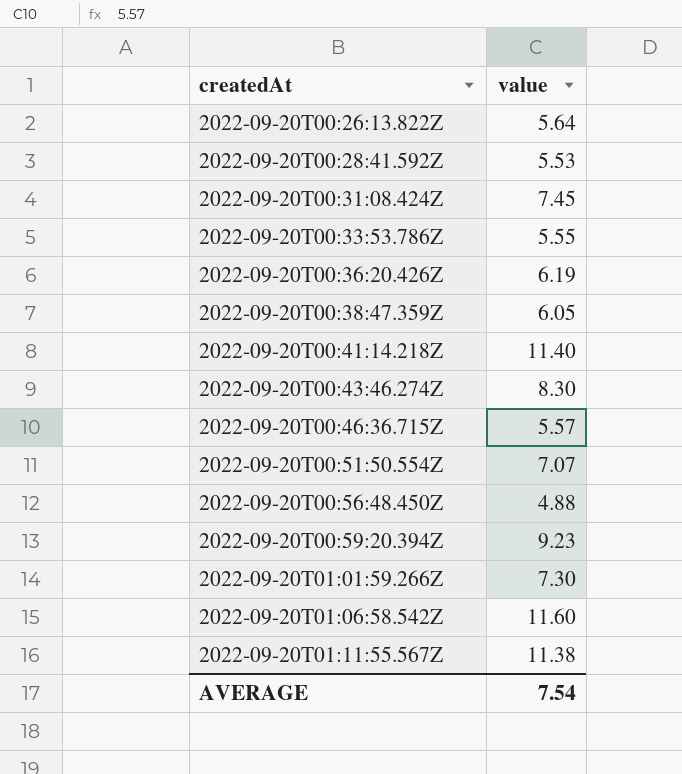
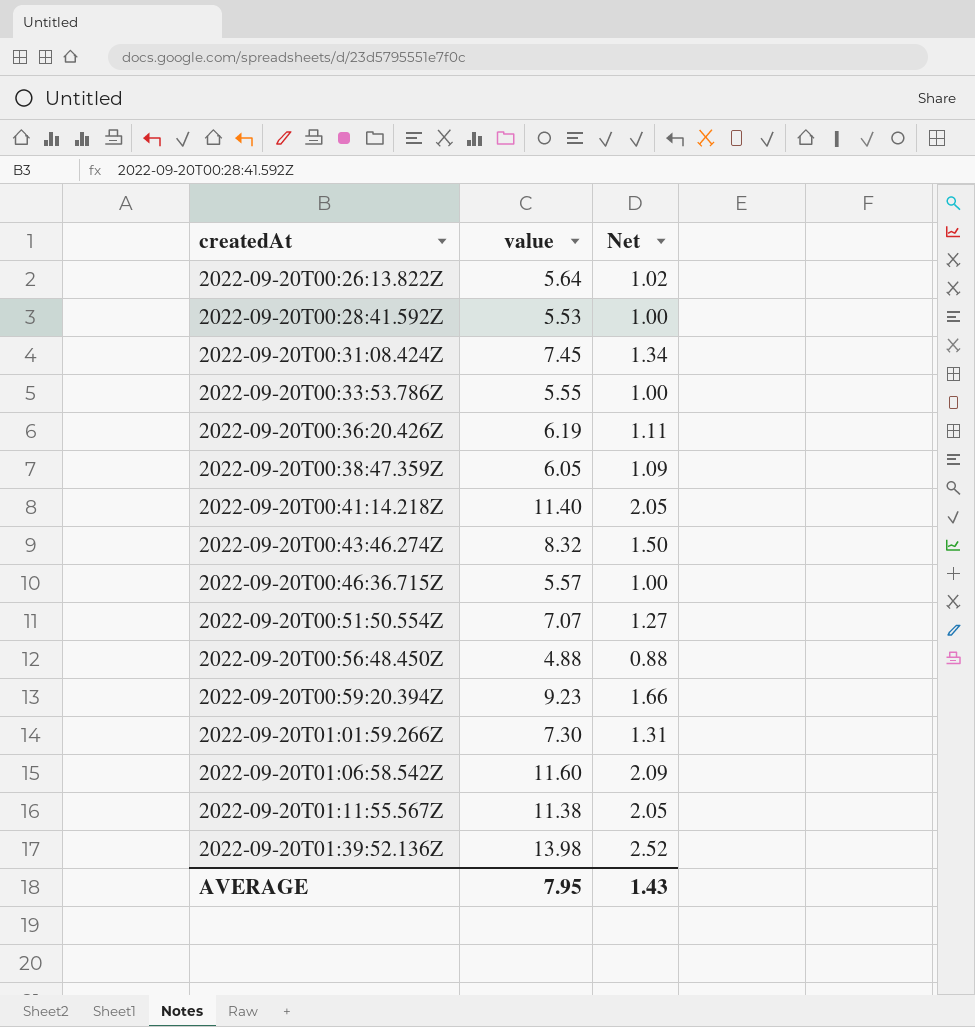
column Net | formula: none -> [value] * 0.18
2022-09-20T00:43:46.274Z | value: 8.30 -> 8.32
row 2022-09-20T01:39:52.136Z: none -> 13.98 | 2.52
AVERAGE | value: 7.54 -> 7.95

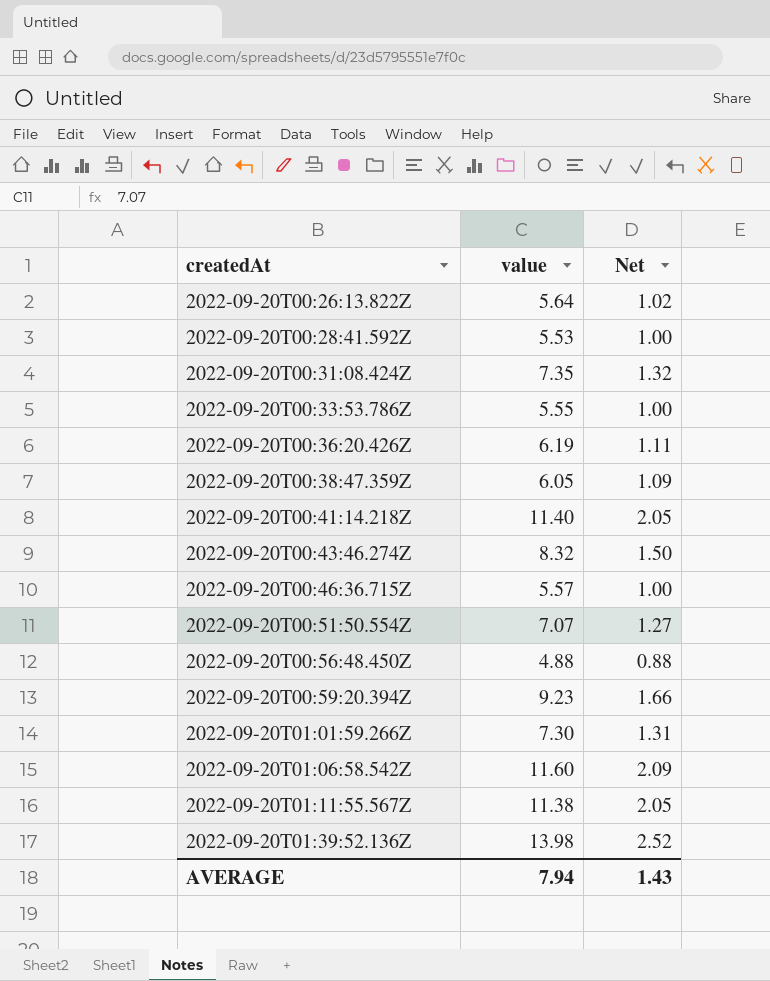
2022-09-20T00:31:08.424Z | value: 7.45 -> 7.35
2022-09-20T00:31:08.424Z | Net: 1.34 -> 1.32
AVERAGE | value: 7.95 -> 7.94

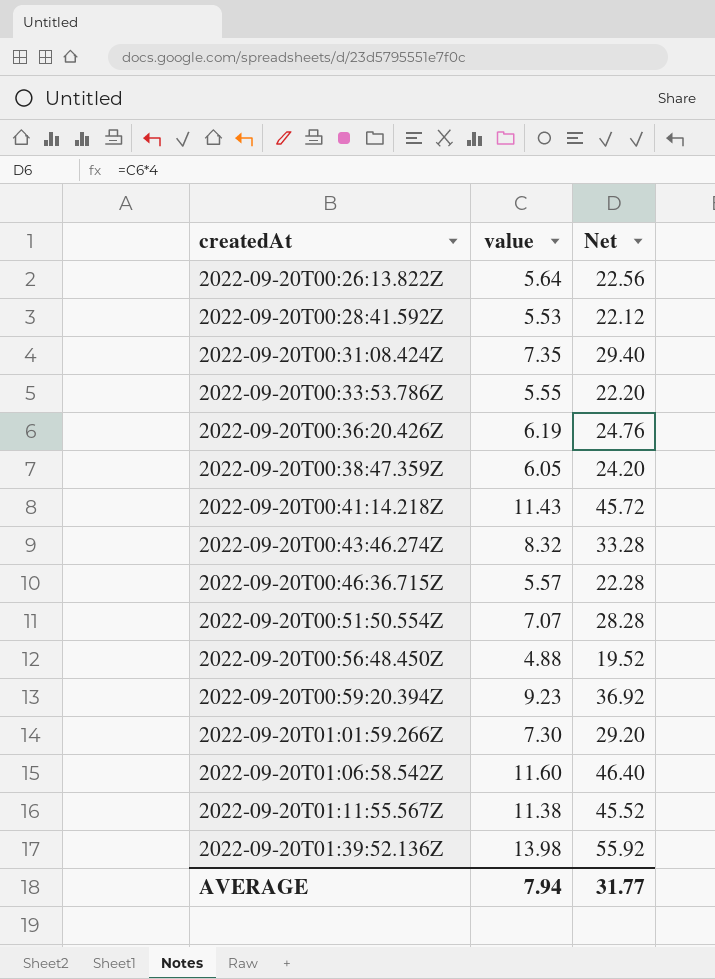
column Net | formula: [value] * 0.18 -> [value] * 4
2022-09-20T00:41:14.218Z | value: 11.40 -> 11.43
AVERAGE | Net: 1.43 -> 31.77

